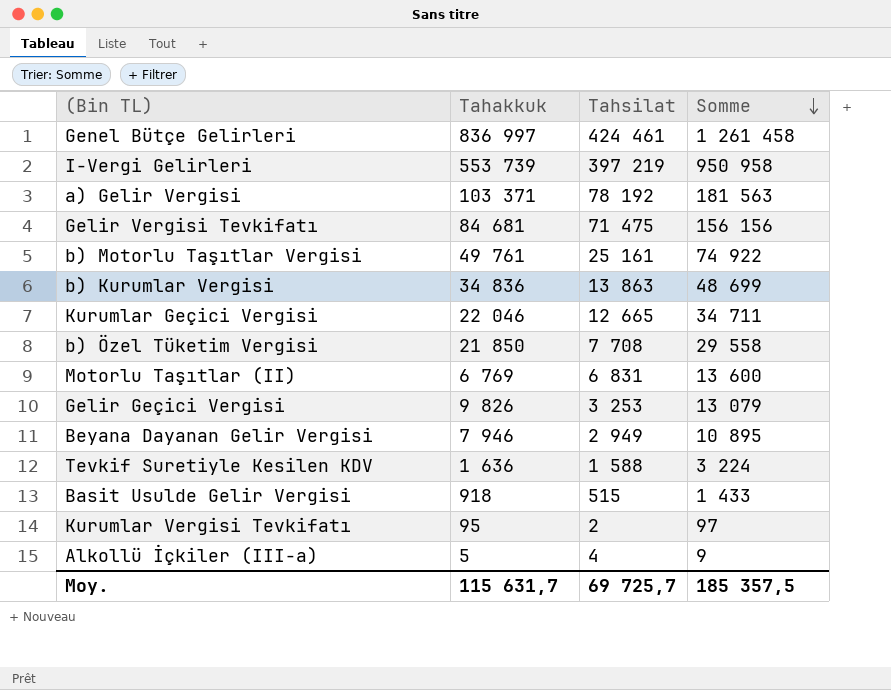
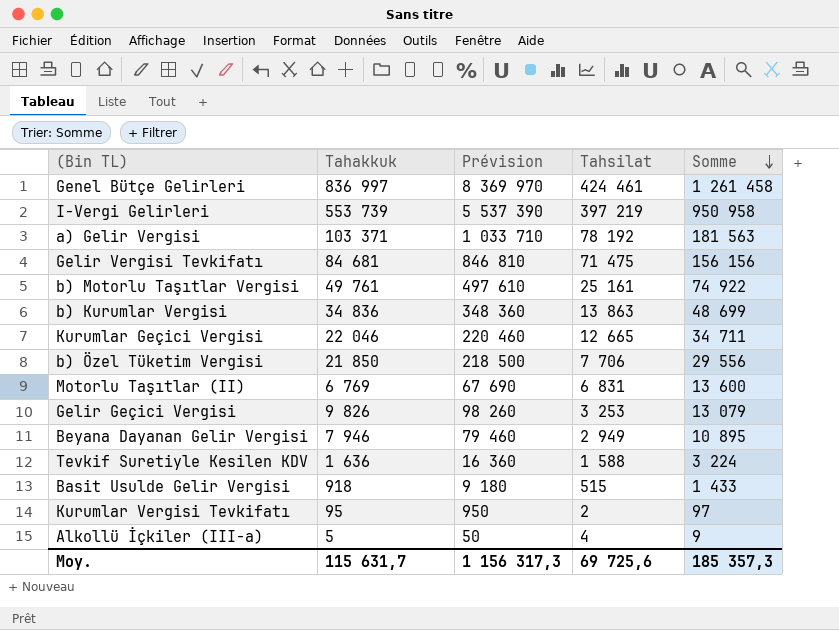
column Prévision | formula: none -> [Tahakkuk] * 10
b) Özel Tüketim Vergisi | Tahsilat: 7 708 -> 7 706
b) Özel Tüketim Vergisi | Somme: 29 558 -> 29 556
Moy. | Tahsilat: 69 725,7 -> 69 725,6
Moy. | Somme: 185 357,5 -> 185 357,3

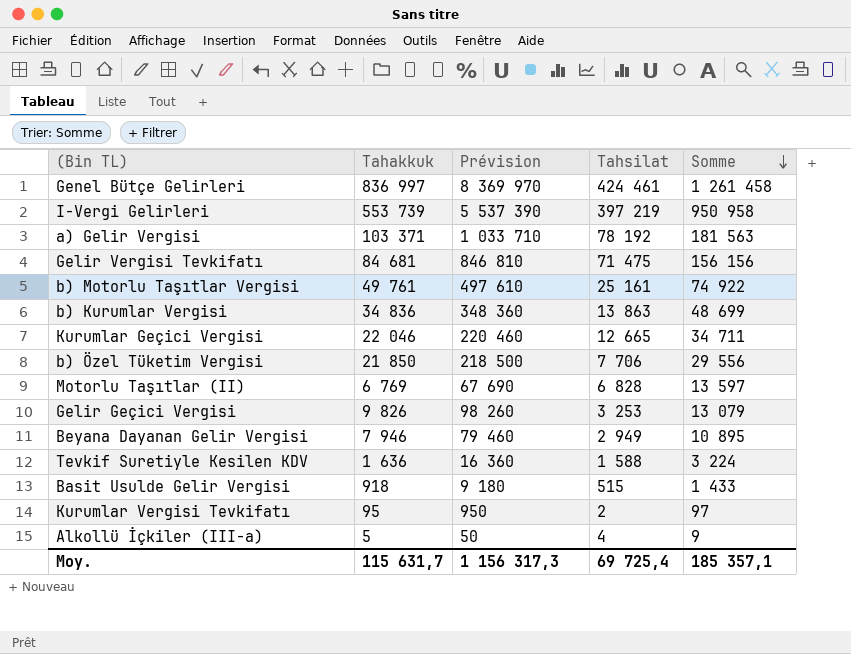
Motorlu Taşıtlar (II) | Tahsilat: 6 831 -> 6 828
Motorlu Taşıtlar (II) | Somme: 13 600 -> 13 597
Moy. | Tahsilat: 69 725,6 -> 69 725,4
Moy. | Somme: 185 357,3 -> 185 357,1

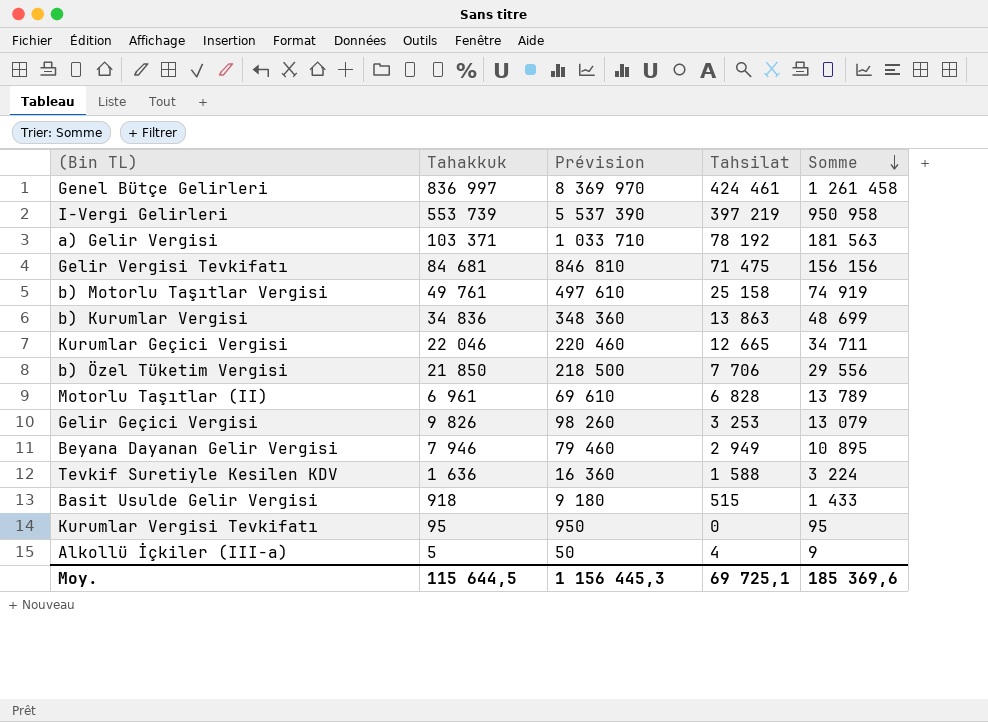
b) Motorlu Taşıtlar Vergisi | Tahsilat: 25 161 -> 25 158
b) Motorlu Taşıtlar Vergisi | Somme: 74 922 -> 74 919
Motorlu Taşıtlar (II) | Tahakkuk: 6 769 -> 6 961
Motorlu Taşıtlar (II) | Prévision: 67 690 -> 69 610
Motorlu Taşıtlar (II) | Somme: 13 597 -> 13 789
Kurumlar Vergisi Tevkifatı | Tahsilat: 2 -> 0
Kurumlar Vergisi Tevkifatı | Somme: 97 -> 95
Moy. | Tahakkuk: 115 631,7 -> 115 644,5
Moy. | Prévision: 1 156 317,3 -> 1 156 445,3
Moy. | Tahsilat: 69 725,4 -> 69 725,1
Moy. | Somme: 185 357,1 -> 185 369,6

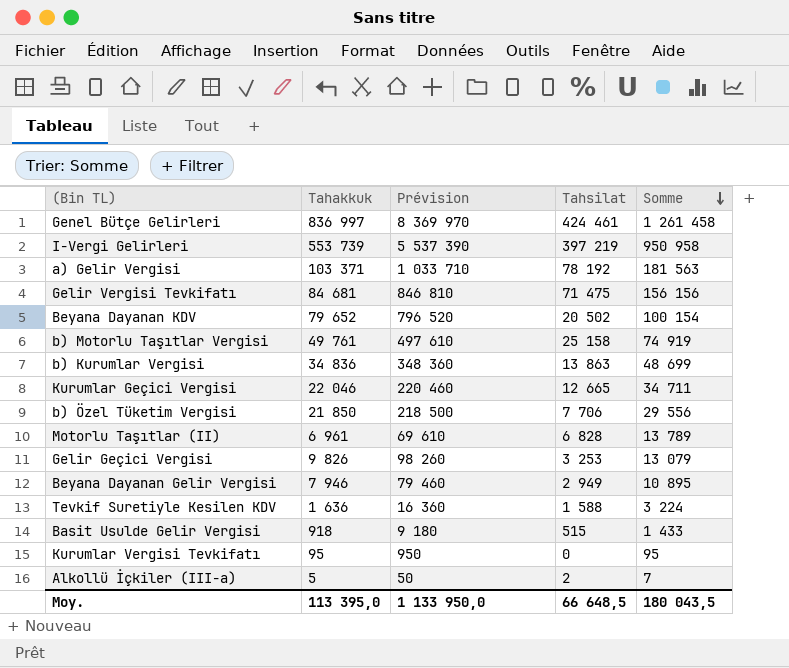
row Beyana Dayanan KDV: none -> 79 652 | 796 520 | 20 502 | 100 154
Alkollü İçkiler (III-a) | Tahsilat: 4 -> 2
Alkollü İçkiler (III-a) | Somme: 9 -> 7
Moy. | Tahakkuk: 115 644,5 -> 113 395,0
Moy. | Prévision: 1 156 445,3 -> 1 133 950,0
Moy. | Tahsilat: 69 725,1 -> 66 648,5
Moy. | Somme: 185 369,6 -> 180 043,5

